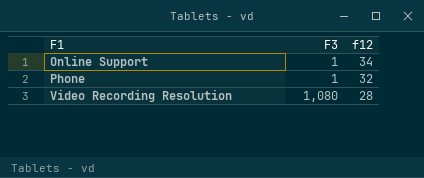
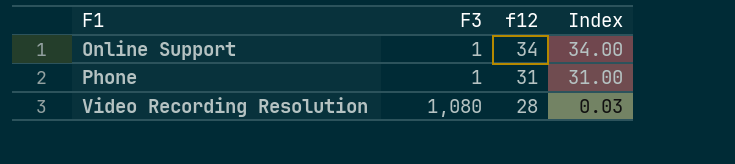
column Index | formula: none -> [f12] / [F3]
Phone | f12: 32 -> 31

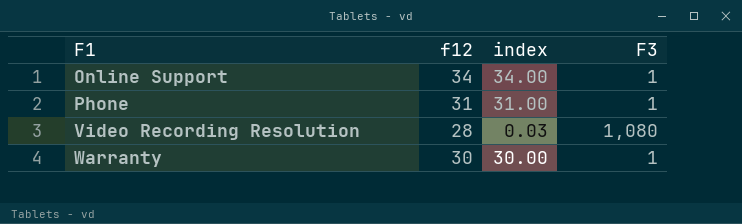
column name: Index -> index
column F3 | position: 2 -> 4
row Warranty: none -> 30 | 30.00 | 1

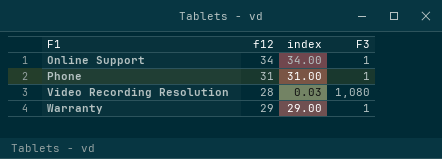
Warranty | f12: 30 -> 29
Warranty | index: 30.00 -> 29.00

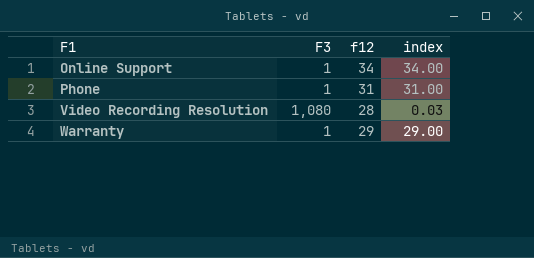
column F3 | position: 4 -> 2

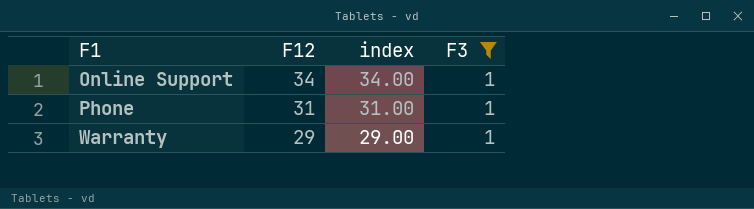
filter: none -> F3 = 1
column name: f12 -> F12
column F3 | position: 2 -> 4

